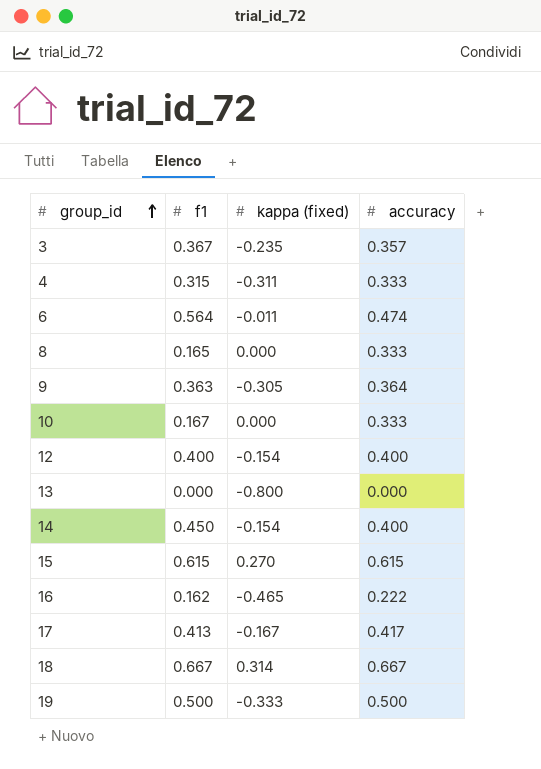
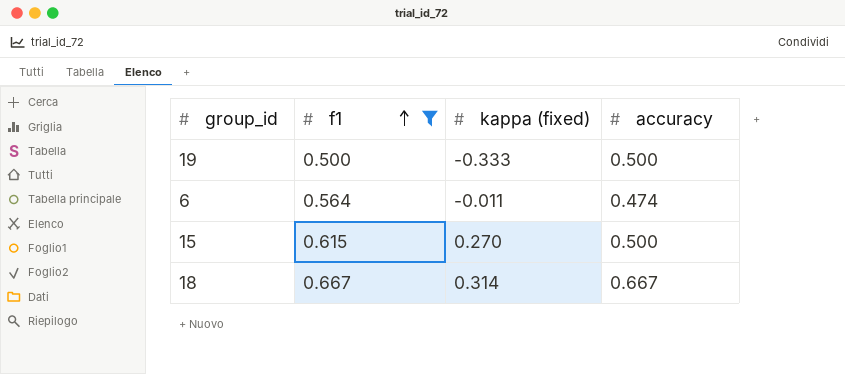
filter: none -> f1 >= 0.500
row order: group_id ascending -> f1 ascending
15 | accuracy: 0.615 -> 0.500

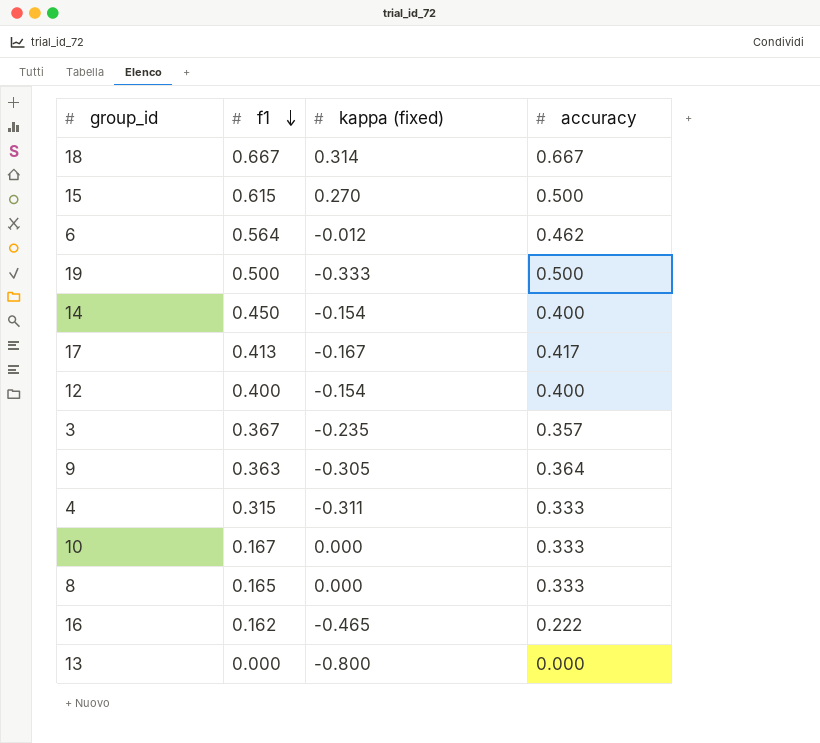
filter: f1 >= 0.500 -> none
row order: f1 ascending -> f1 descending
6 | kappa (fixed): -0.011 -> -0.012
6 | accuracy: 0.474 -> 0.462

